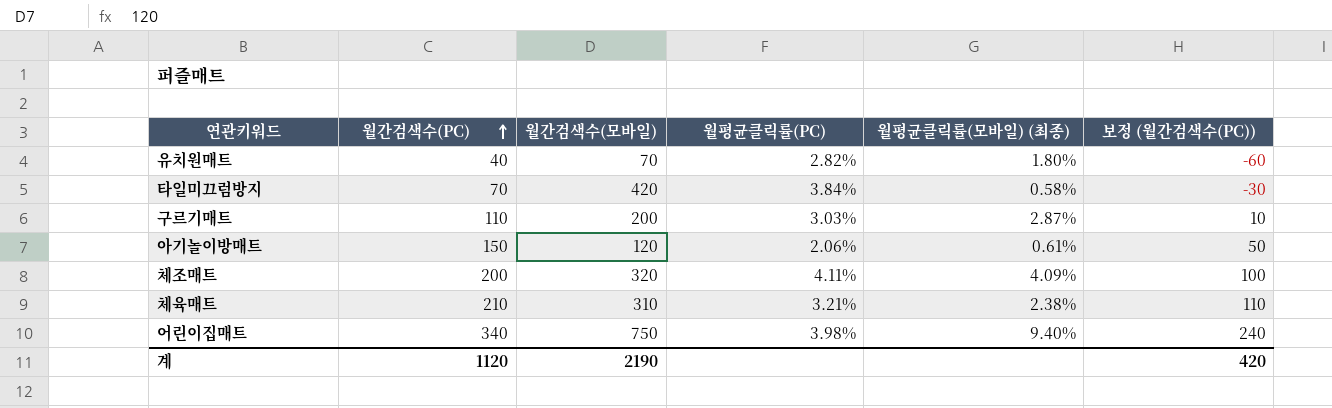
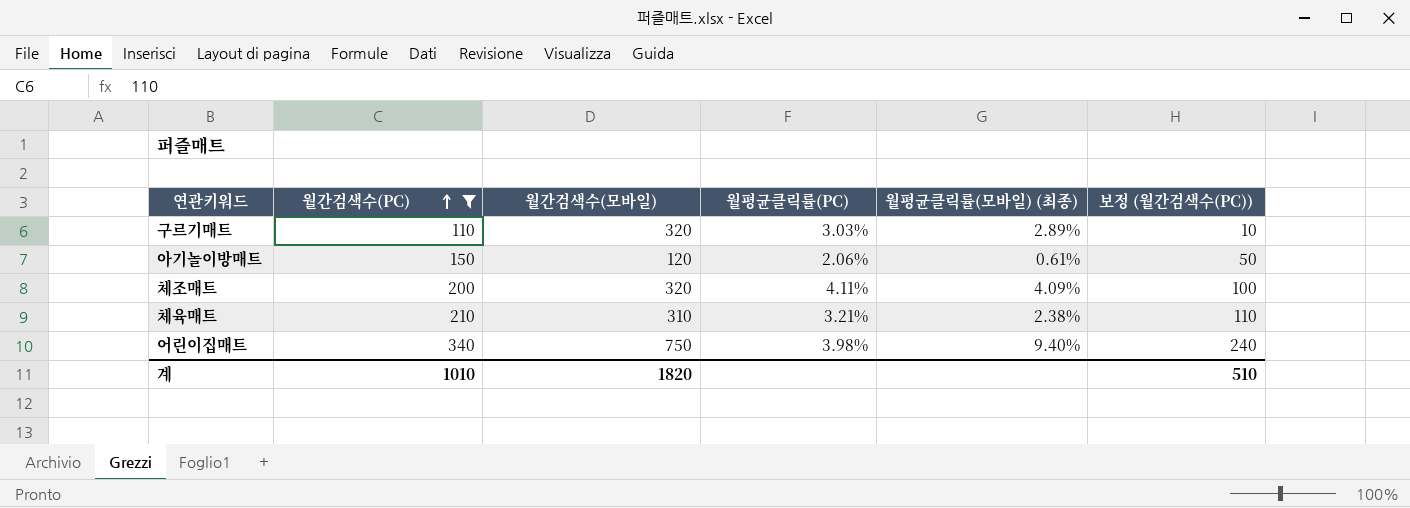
filter: none -> 월간검색수(PC) >= 110
구르기매트 | 월간검색수(모바일): 200 -> 320
구르기매트 | 월평균클릭률(모바일) (최종): 2.87% -> 2.89%
계 | 월간검색수(PC): 1120 -> 1010
계 | 월간검색수(모바일): 2190 -> 1820
계 | 보정 (월간검색수(PC)): 420 -> 510

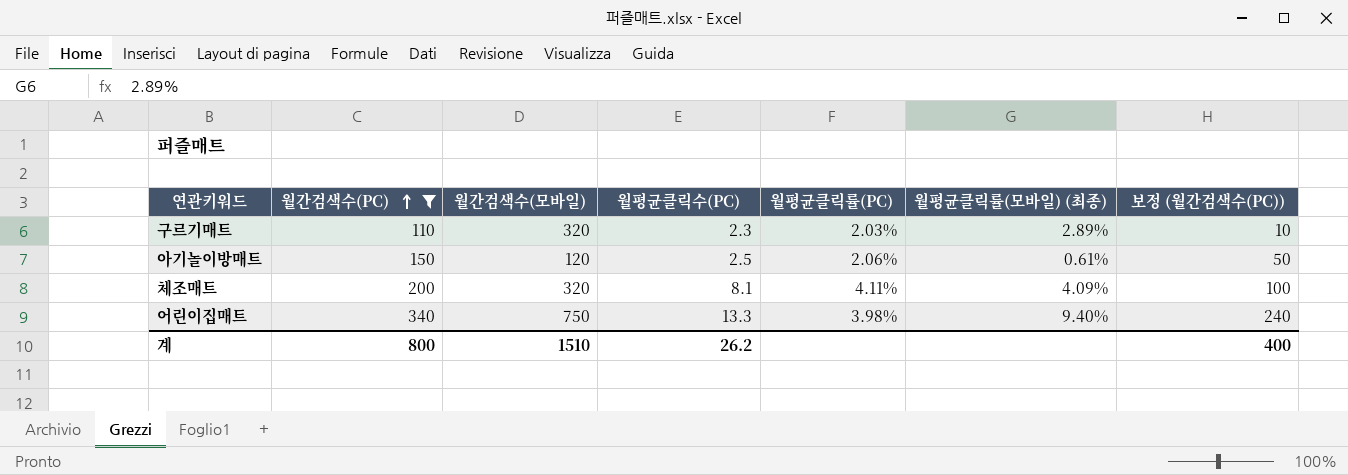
column 월평균클릭수(PC) | position: none -> 4
row 체육매트: 210 | 310 | 3.21% | 2.38% | 110 -> none
구르기매트 | 월평균클릭률(PC): 3.03% -> 2.03%
계 | 월간검색수(PC): 1010 -> 800
계 | 월간검색수(모바일): 1820 -> 1510
계 | 보정 (월간검색수(PC)): 510 -> 400

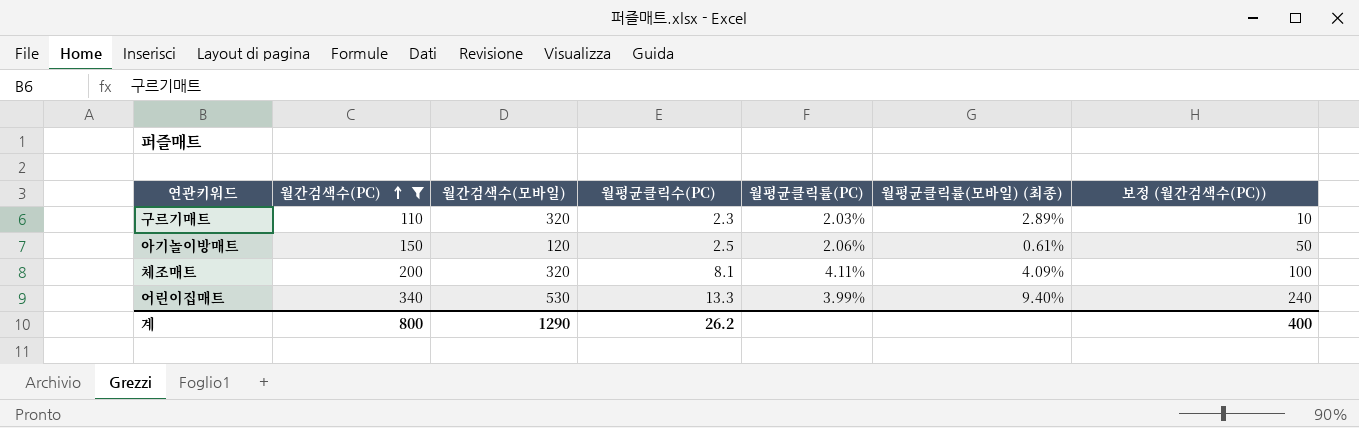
어린이집매트 | 월간검색수(모바일): 750 -> 530
어린이집매트 | 월평균클릭률(PC): 3.98% -> 3.99%
계 | 월간검색수(모바일): 1510 -> 1290

